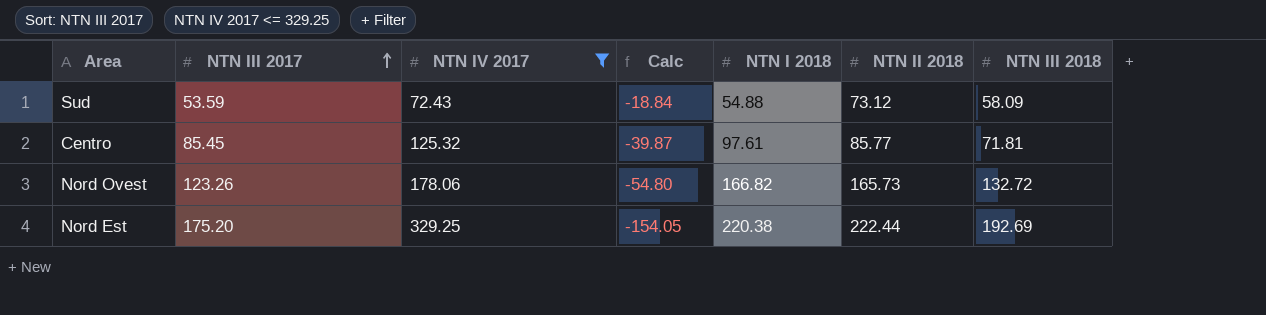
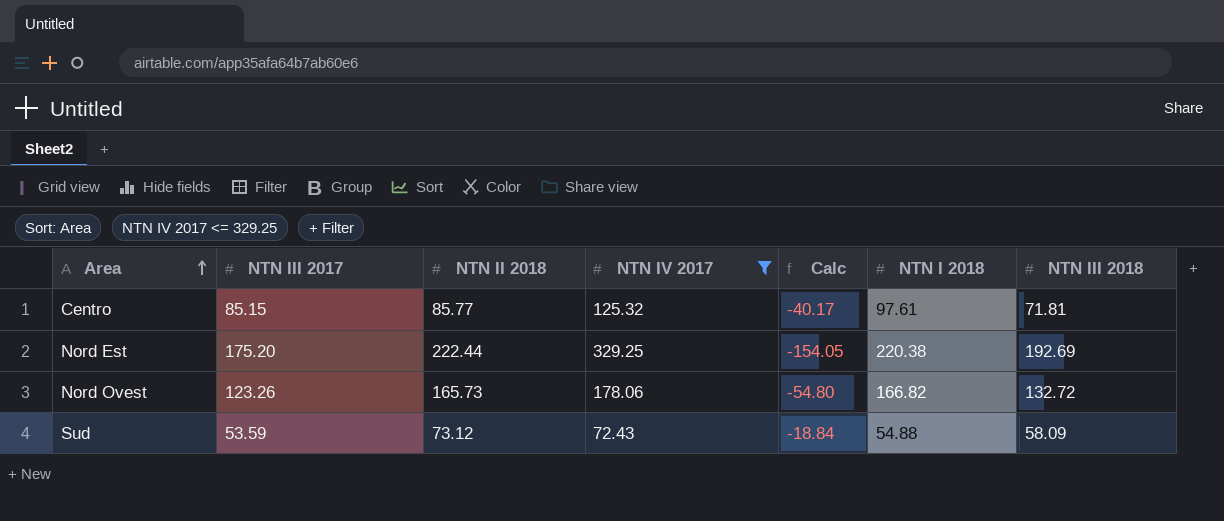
row order: NTN III 2017 ascending -> Area ascending
column NTN II 2018 | position: 6 -> 3
Centro | NTN III 2017: 85.45 -> 85.15
Centro | Calc: -39.87 -> -40.17

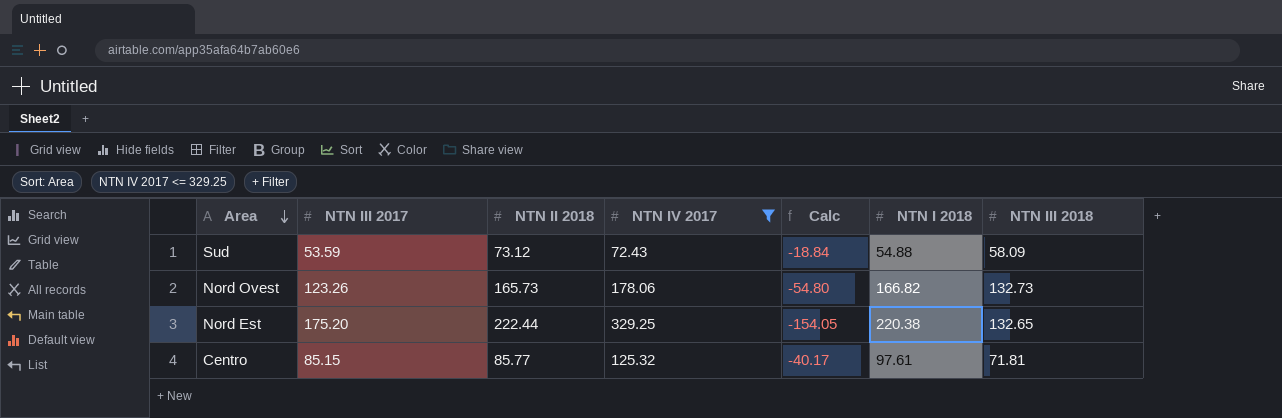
row order: Area ascending -> Area descending
Nord Ovest | NTN III 2018: 132.72 -> 132.73
Nord Est | NTN III 2018: 192.69 -> 132.65

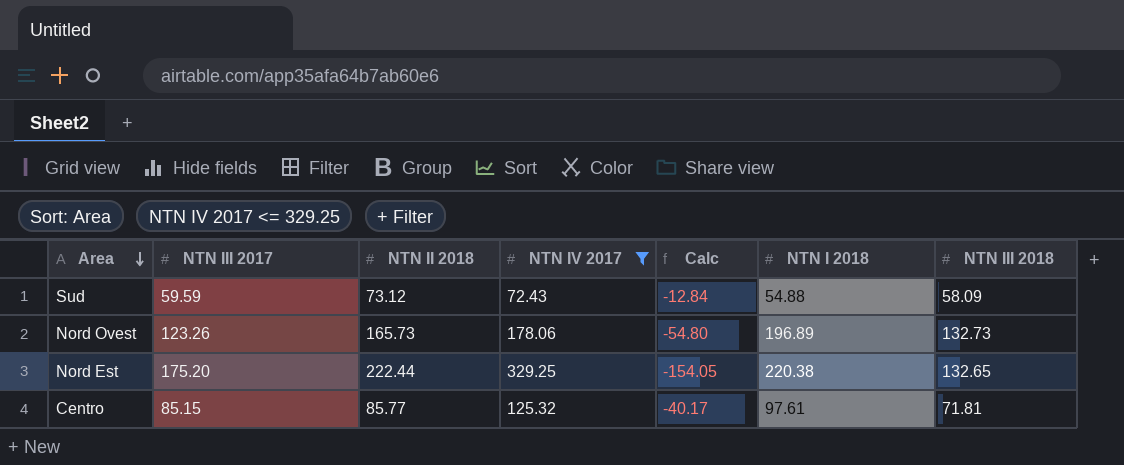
Sud | NTN III 2017: 53.59 -> 59.59
Sud | Calc: -18.84 -> -12.84
Nord Ovest | NTN I 2018: 166.82 -> 196.89

